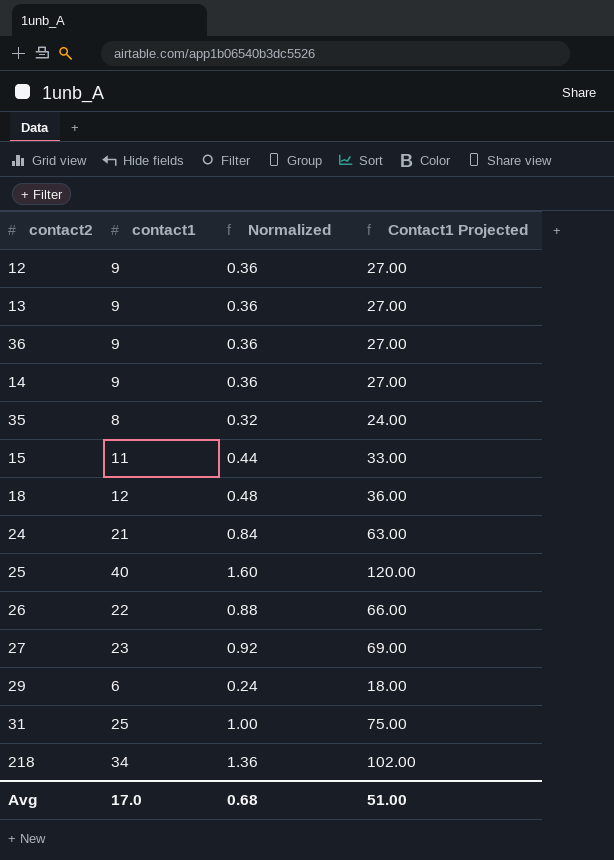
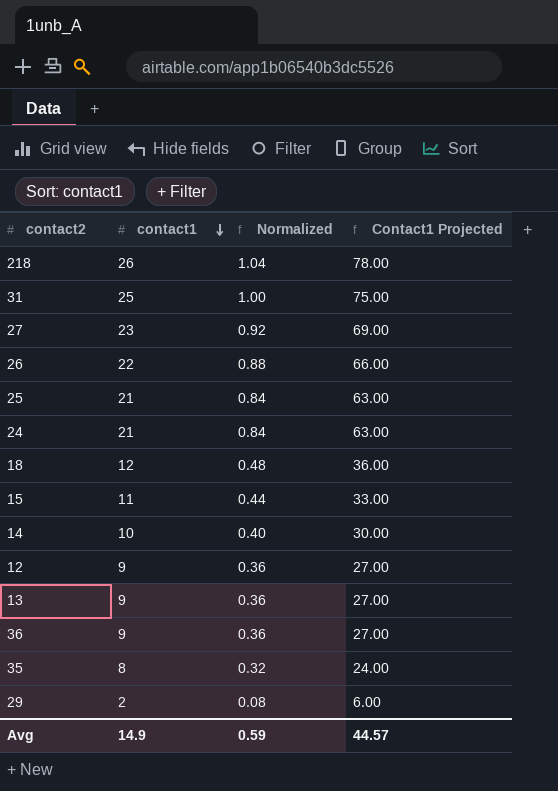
row order: none -> contact1 descending
218 | contact1: 34 -> 26
218 | Normalized: 1.36 -> 1.04
218 | Contact1 Projected: 102.00 -> 78.00
25 | contact1: 40 -> 21
25 | Normalized: 1.60 -> 0.84
25 | Contact1 Projected: 120.00 -> 63.00
14 | contact1: 9 -> 10
14 | Normalized: 0.36 -> 0.40
14 | Contact1 Projected: 27.00 -> 30.00
29 | contact1: 6 -> 2
29 | Normalized: 0.24 -> 0.08
29 | Contact1 Projected: 18.00 -> 6.00
Avg | contact1: 17.0 -> 14.9
Avg | Normalized: 0.68 -> 0.59
Avg | Contact1 Projected: 51.00 -> 44.57

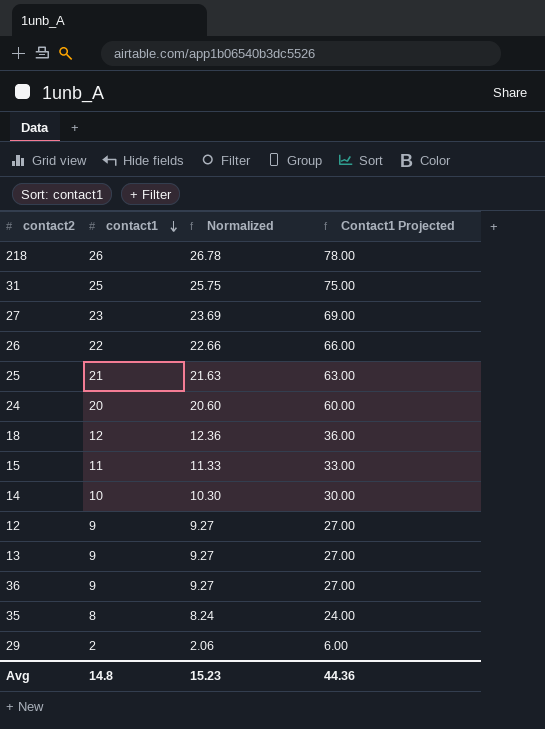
column Normalized | formula: [contact1] * 0.04 -> [contact1] * 1.03
24 | contact1: 21 -> 20
24 | Contact1 Projected: 63.00 -> 60.00
Avg | contact1: 14.9 -> 14.8
Avg | Normalized: 0.59 -> 15.23
Avg | Contact1 Projected: 44.57 -> 44.36

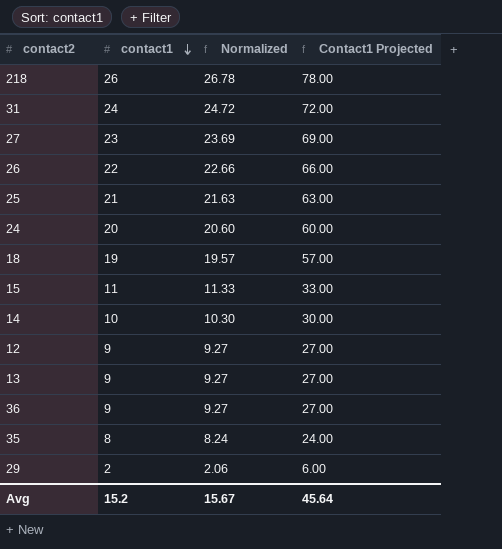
31 | contact1: 25 -> 24
31 | Normalized: 25.75 -> 24.72
31 | Contact1 Projected: 75.00 -> 72.00
18 | contact1: 12 -> 19
18 | Normalized: 12.36 -> 19.57
18 | Contact1 Projected: 36.00 -> 57.00
Avg | contact1: 14.8 -> 15.2
Avg | Normalized: 15.23 -> 15.67
Avg | Contact1 Projected: 44.36 -> 45.64

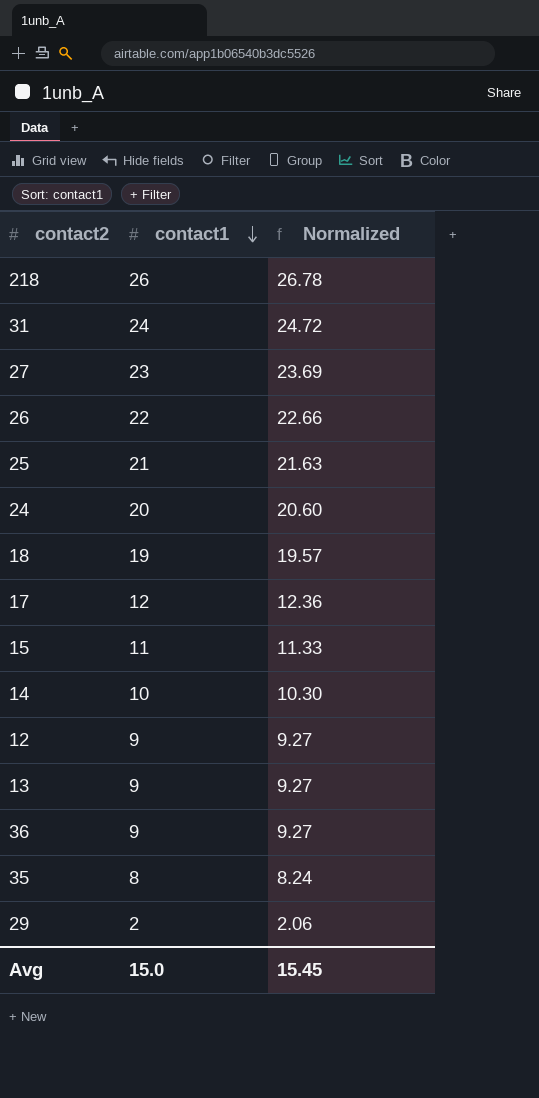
column Contact1 Projected | formula: [contact1] * 3 -> none
row 17: none -> 12 | 12.36
Avg | contact1: 15.2 -> 15.0
Avg | Normalized: 15.67 -> 15.45

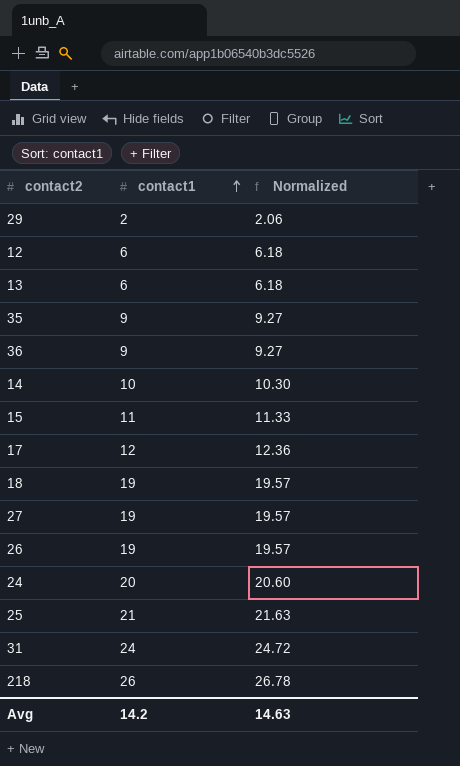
row order: contact1 descending -> contact1 ascending
12 | contact1: 9 -> 6
12 | Normalized: 9.27 -> 6.18
13 | contact1: 9 -> 6
13 | Normalized: 9.27 -> 6.18
35 | contact1: 8 -> 9
35 | Normalized: 8.24 -> 9.27
27 | contact1: 23 -> 19
27 | Normalized: 23.69 -> 19.57
26 | contact1: 22 -> 19
26 | Normalized: 22.66 -> 19.57
Avg | contact1: 15.0 -> 14.2
Avg | Normalized: 15.45 -> 14.63

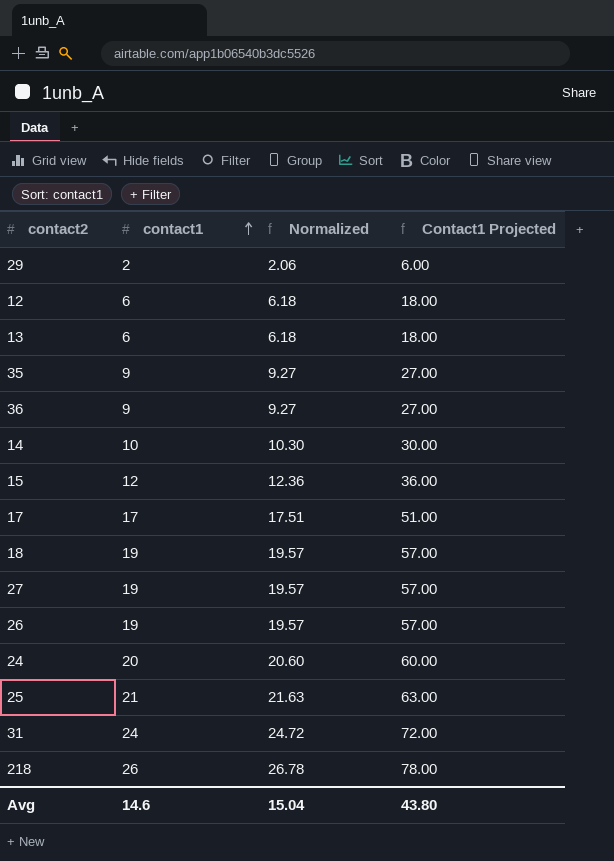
column Contact1 Projected | formula: none -> [contact1] * 3
15 | contact1: 11 -> 12
15 | Normalized: 11.33 -> 12.36
17 | contact1: 12 -> 17
17 | Normalized: 12.36 -> 17.51
Avg | contact1: 14.2 -> 14.6
Avg | Normalized: 14.63 -> 15.04

